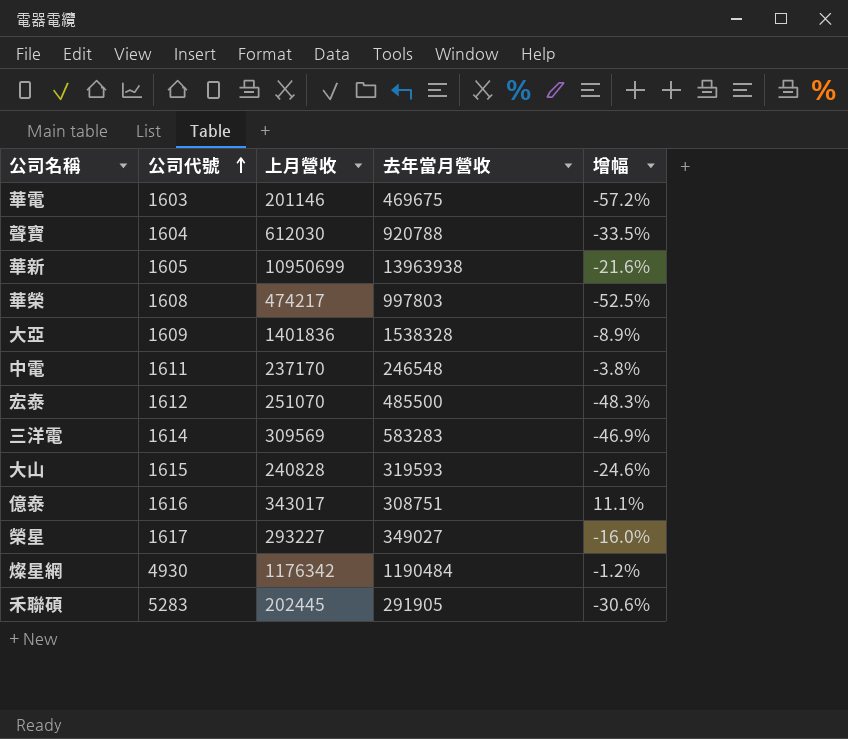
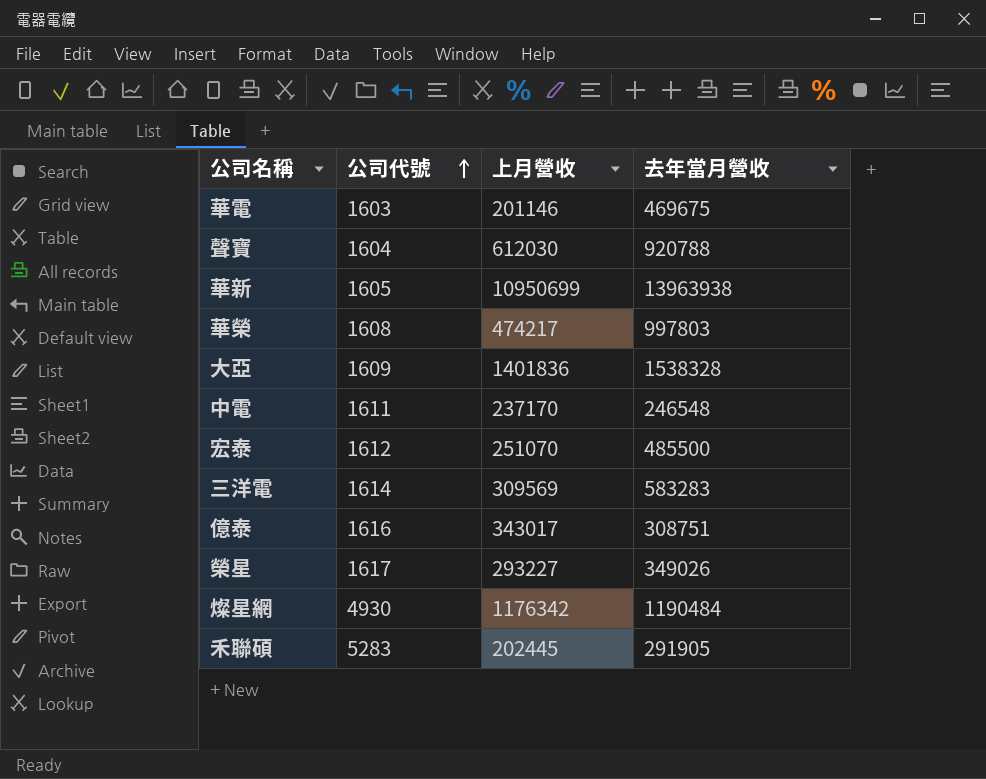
column 增幅 | formula: ([上月營收] - [去年當月營收]) / [去年當月營收] -> none
row 大山: 1615 | 240828 | 319593 | -24.6% -> none
榮星 | 去年當月營收: 349027 -> 349026

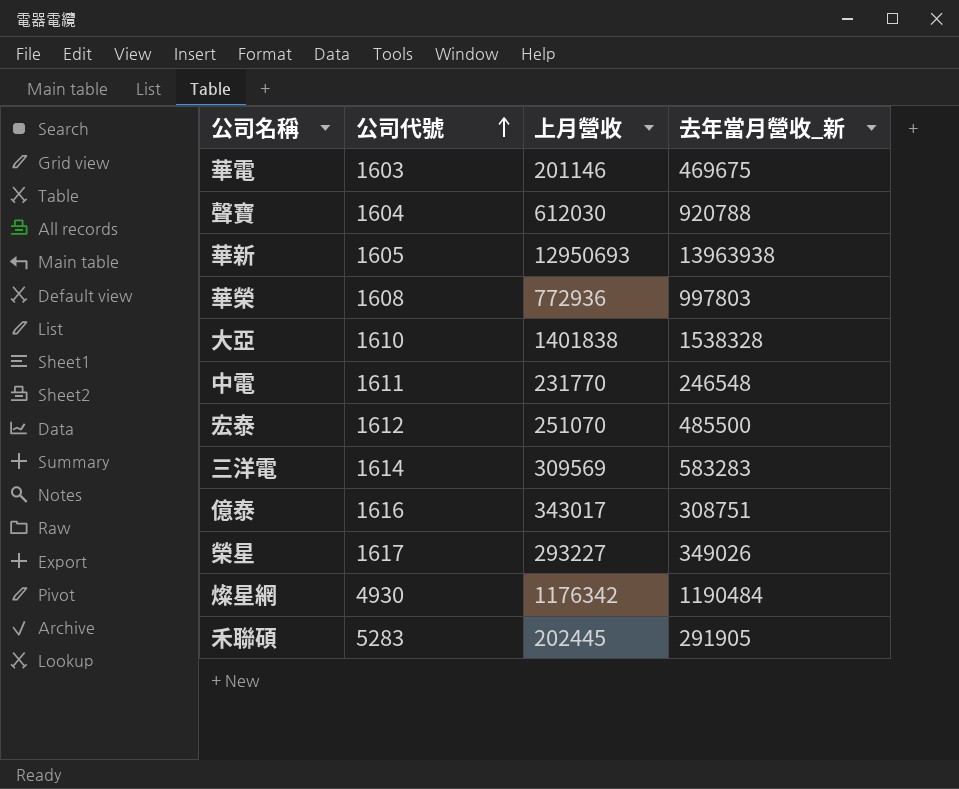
column name: 去年當月營收 -> 去年當月營收_新
華新 | 上月營收: 10950699 -> 12950693
華榮 | 上月營收: 474217 -> 772936
大亞 | 公司代號: 1609 -> 1610
大亞 | 上月營收: 1401836 -> 1401838
中電 | 上月營收: 237170 -> 231770

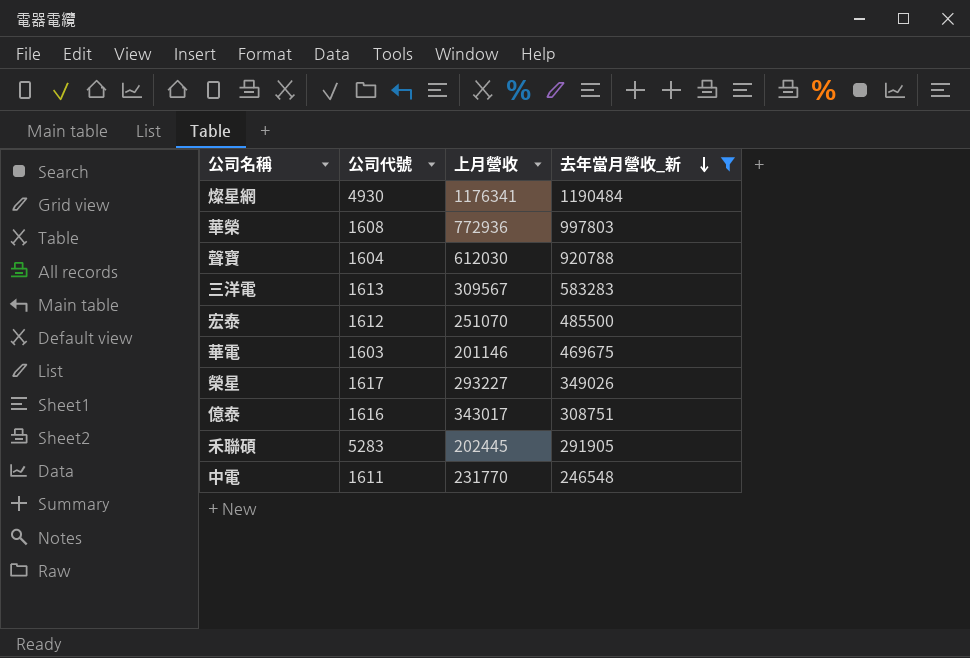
filter: none -> 去年當月營收_新 <= 1190484
row order: 公司代號 ascending -> 去年當月營收_新 descending
燦星網 | 上月營收: 1176342 -> 1176341
三洋電 | 公司代號: 1614 -> 1613
三洋電 | 上月營收: 309569 -> 309567

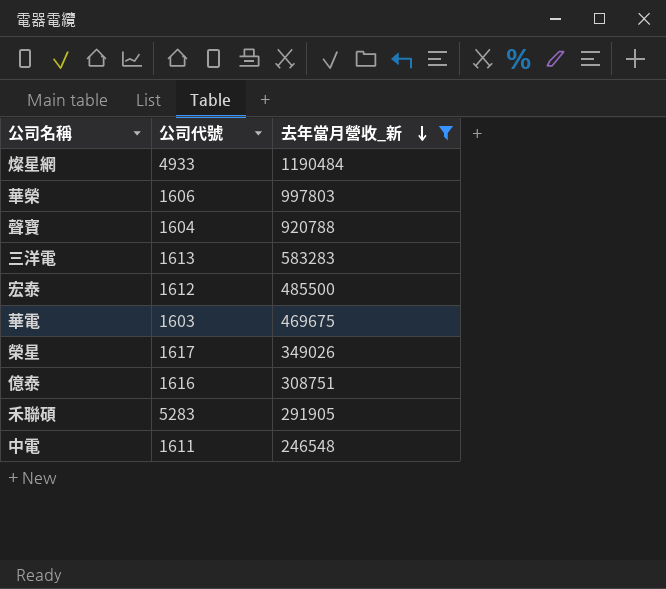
column 上月營收 | position: 3 -> none
燦星網 | 公司代號: 4930 -> 4933
華榮 | 公司代號: 1608 -> 1606

